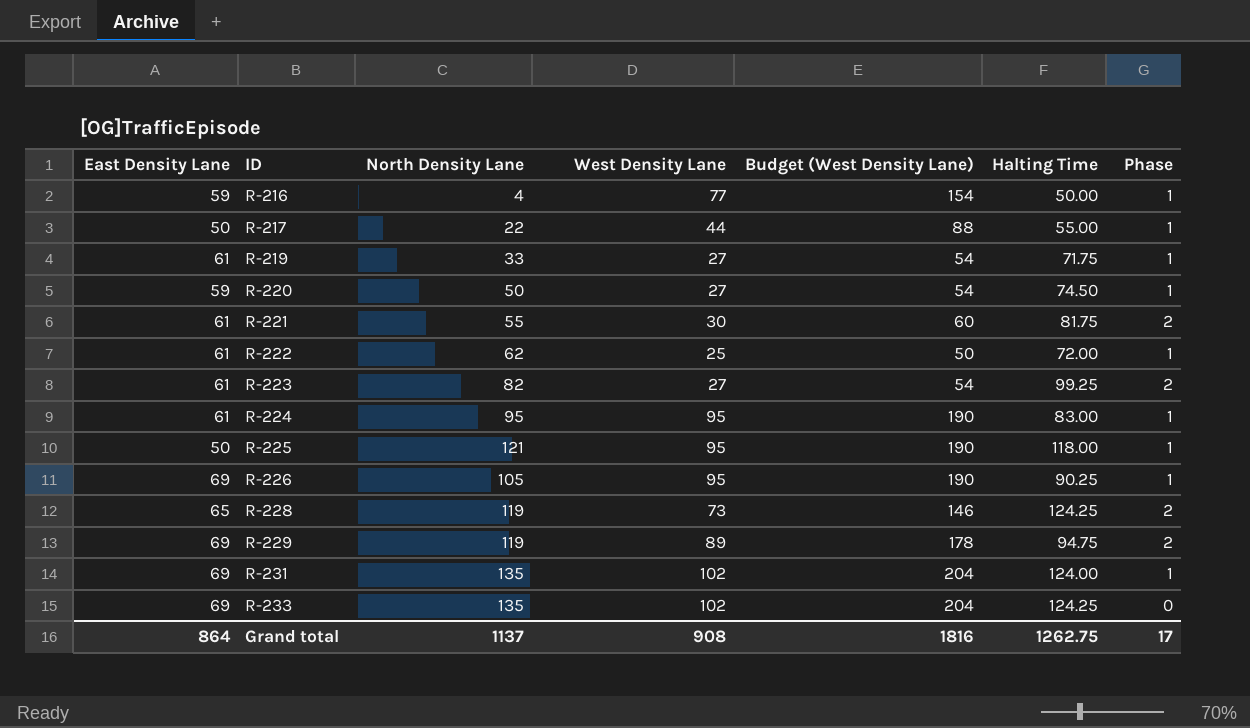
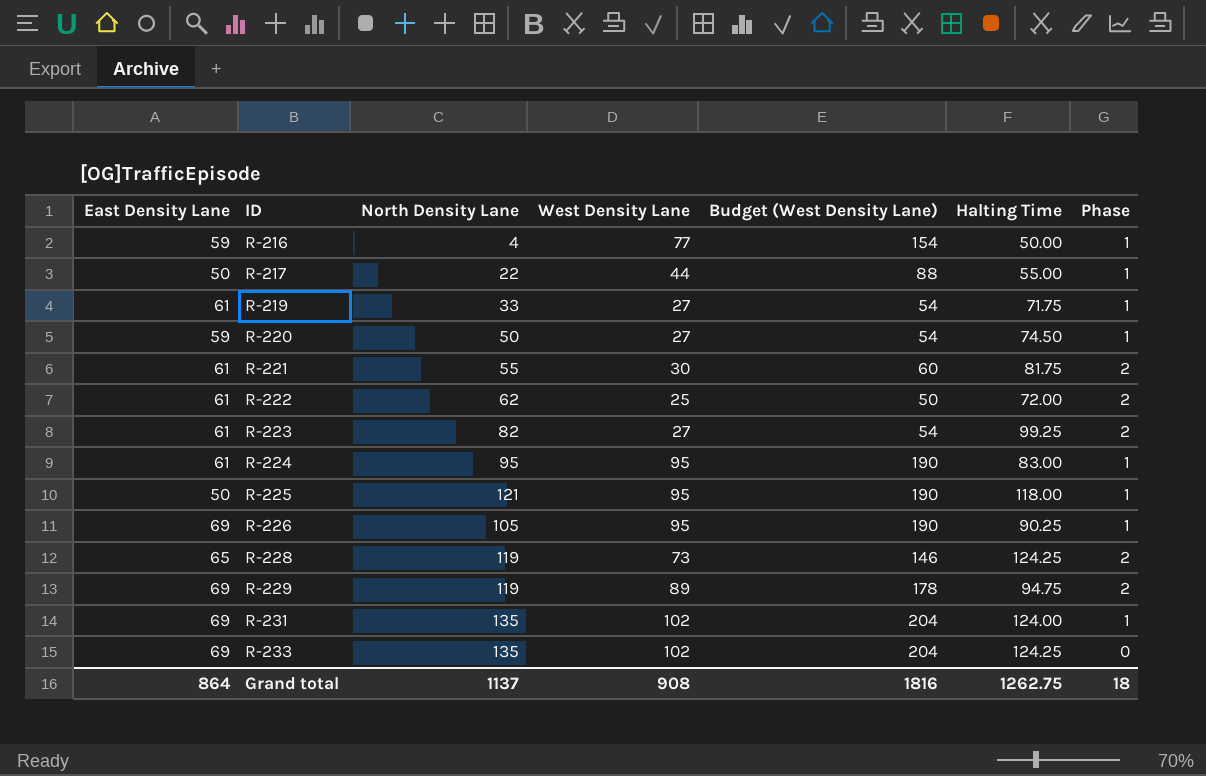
R-222 | Phase: 1 -> 2
Grand total | Phase: 17 -> 18

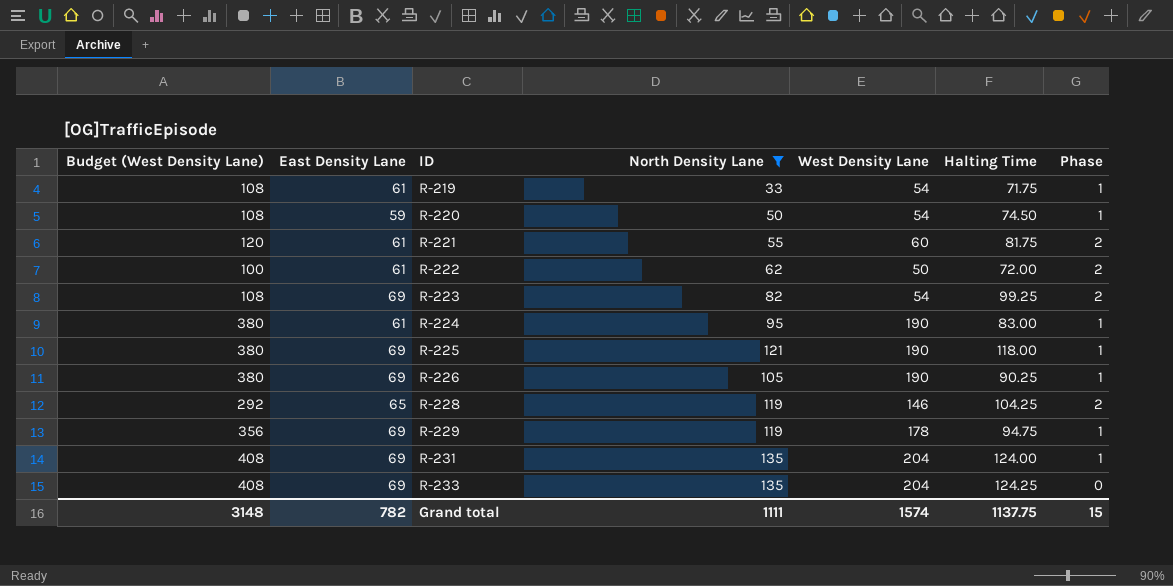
filter: none -> North Density Lane >= 33
column Budget (West Density Lane) | position: 5 -> 1
R-219 | Budget (West Density Lane): 54 -> 108
R-219 | West Density Lane: 27 -> 54
R-220 | Budget (West Density Lane): 54 -> 108
R-220 | West Density Lane: 27 -> 54
R-221 | Budget (West Density Lane): 60 -> 120
R-221 | West Density Lane: 30 -> 60
R-222 | Budget (West Density Lane): 50 -> 100
R-222 | West Density Lane: 25 -> 50
R-223 | Budget (West Density Lane): 54 -> 108
R-223 | East Density Lane: 61 -> 69
R-223 | West Density Lane: 27 -> 54
R-224 | Budget (West Density Lane): 190 -> 380
R-224 | West Density Lane: 95 -> 190
R-225 | Budget (West Density Lane): 190 -> 380
R-225 | East Density Lane: 50 -> 69
R-225 | West Density Lane: 95 -> 190
R-226 | Budget (West Density Lane): 190 -> 380
R-226 | West Density Lane: 95 -> 190
R-228 | Budget (West Density Lane): 146 -> 292
R-228 | West Density Lane: 73 -> 146
R-228 | Halting Time: 124.25 -> 104.25
R-229 | Budget (West Density Lane): 178 -> 356
R-229 | West Density Lane: 89 -> 178
R-229 | Phase: 2 -> 1
R-231 | Budget (West Density Lane): 204 -> 408
R-231 | West Density Lane: 102 -> 204
R-233 | Budget (West Density Lane): 204 -> 408
R-233 | West Density Lane: 102 -> 204
Grand total | Budget (West Density Lane): 1816 -> 3148
Grand total | East Density Lane: 864 -> 782
Grand total | North Density Lane: 1137 -> 1111
Grand total | West Density Lane: 908 -> 1574
Grand total | Halting Time: 1262.75 -> 1137.75
Grand total | Phase: 18 -> 15

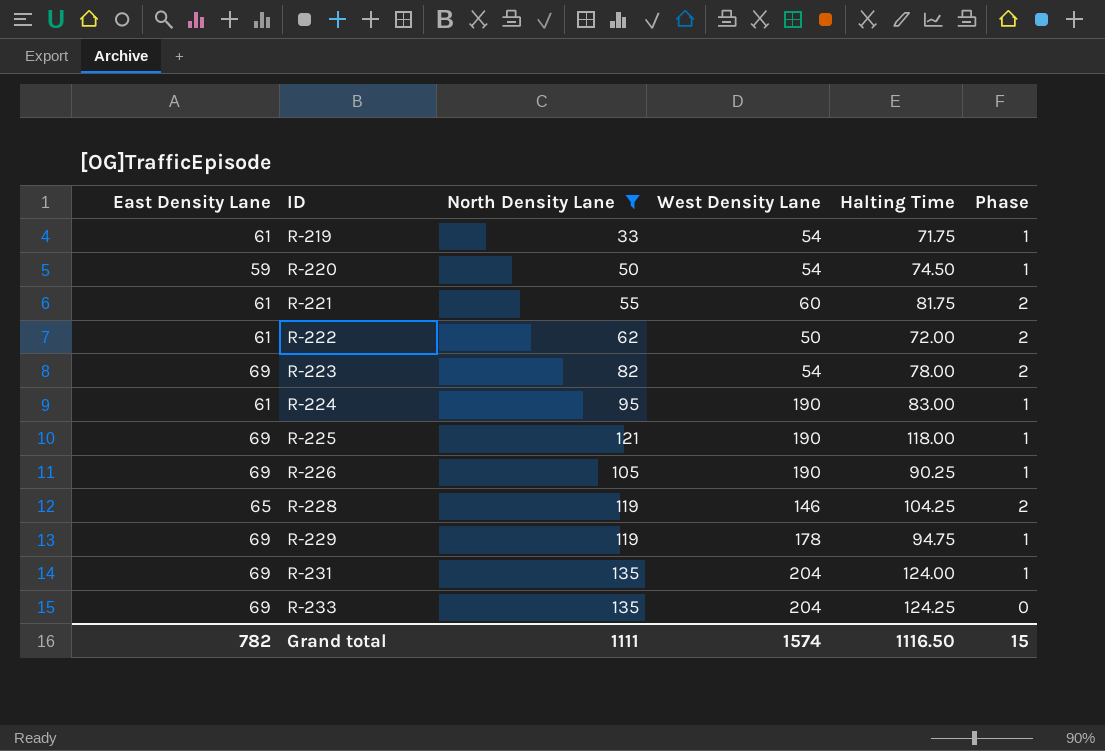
column Budget (West Density Lane) | formula: [West Density Lane] * 2 -> none
R-223 | Halting Time: 99.25 -> 78.00
Grand total | Halting Time: 1137.75 -> 1116.50

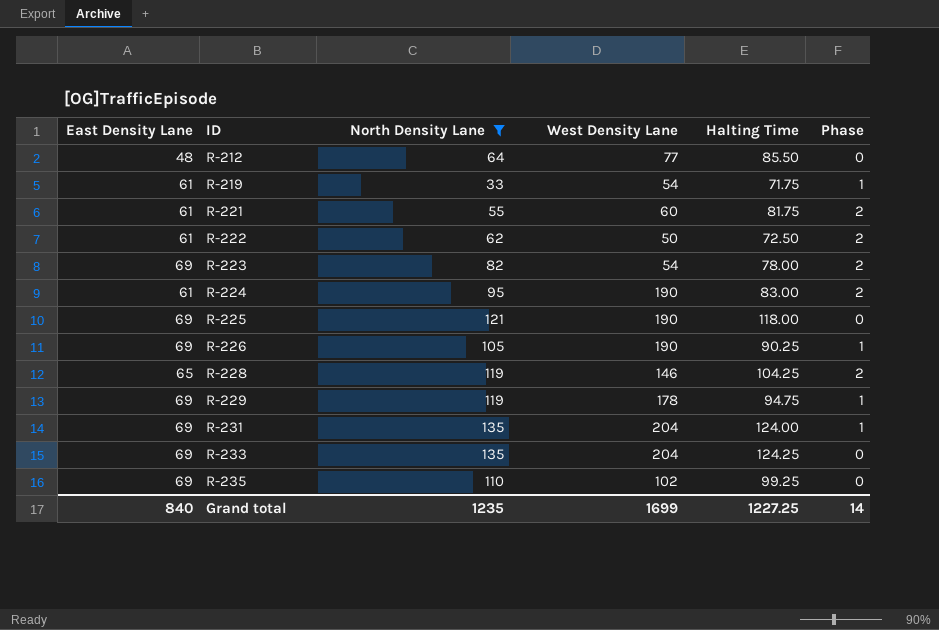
row R-220: 59 | 50 | 54 | 74.50 | 1 -> none
row R-212: none -> 48 | 64 | 77 | 85.50 | 0
R-222 | Halting Time: 72.00 -> 72.50
R-224 | Phase: 1 -> 2
R-225 | Phase: 1 -> 0
row R-235: none -> 69 | 110 | 102 | 99.25 | 0
Grand total | East Density Lane: 782 -> 840
Grand total | North Density Lane: 1111 -> 1235
Grand total | West Density Lane: 1574 -> 1699
Grand total | Halting Time: 1116.50 -> 1227.25
Grand total | Phase: 15 -> 14

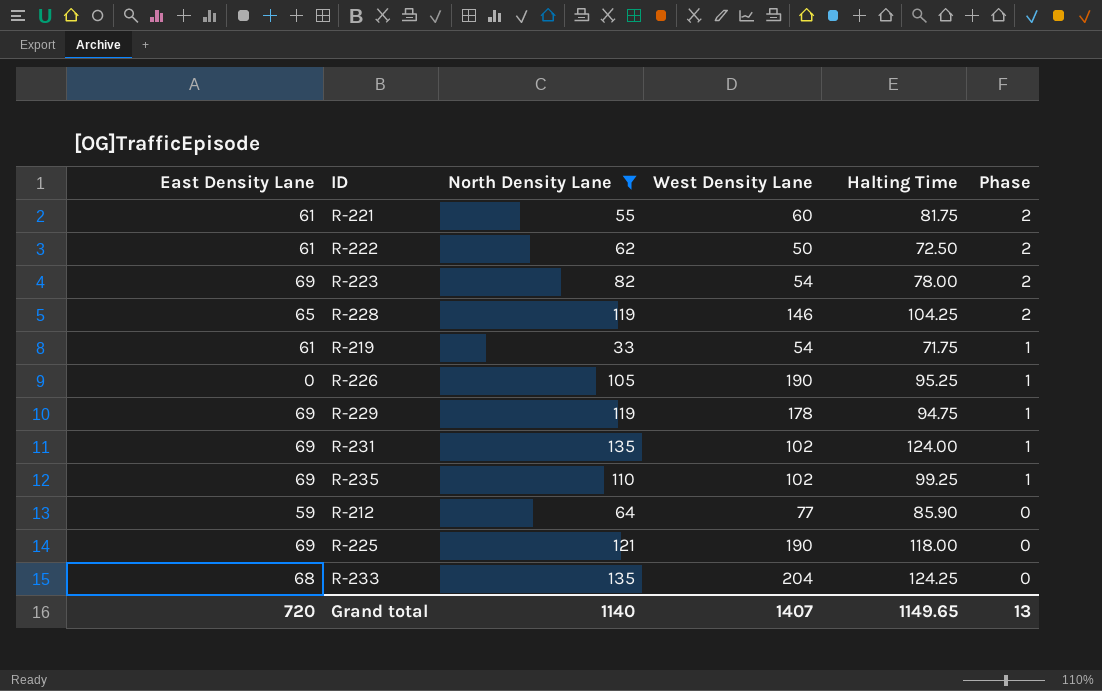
row order: ID ascending -> Phase descending
row R-224: 61 | 95 | 190 | 83.00 | 2 -> none
R-226 | East Density Lane: 69 -> 0
R-226 | Halting Time: 90.25 -> 95.25
R-231 | West Density Lane: 204 -> 102
R-235 | Phase: 0 -> 1
R-212 | East Density Lane: 48 -> 59
R-212 | Halting Time: 85.50 -> 85.90
R-233 | East Density Lane: 69 -> 68
Grand total | East Density Lane: 840 -> 720
Grand total | North Density Lane: 1235 -> 1140
Grand total | West Density Lane: 1699 -> 1407
Grand total | Halting Time: 1227.25 -> 1149.65
Grand total | Phase: 14 -> 13

